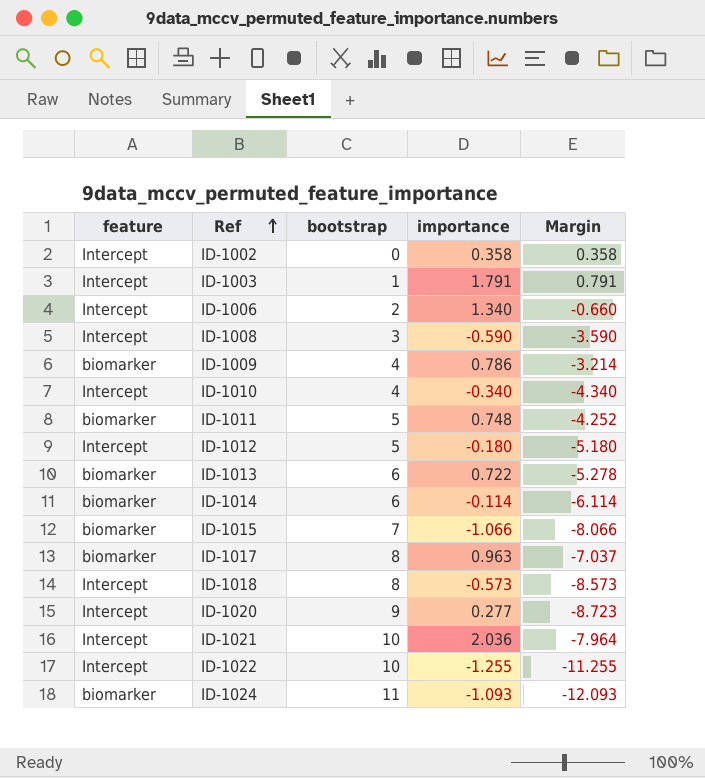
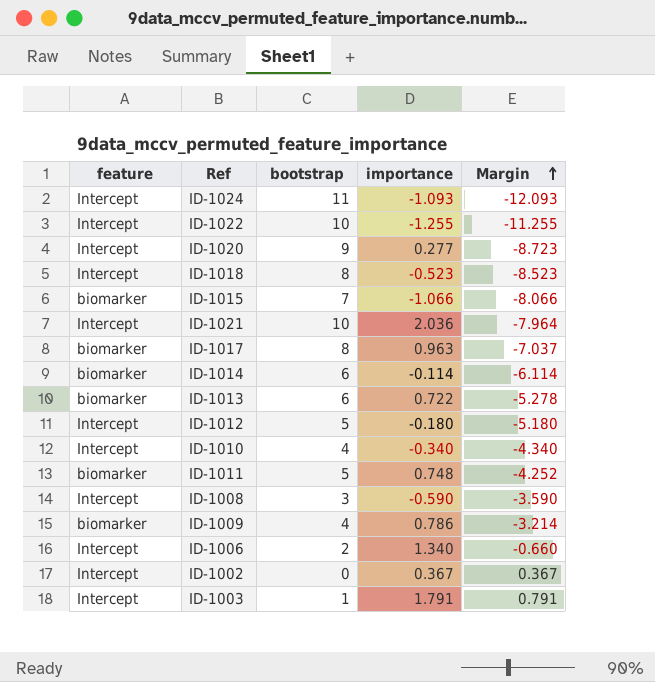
row order: Ref ascending -> Margin ascending
ID-1024 | feature: biomarker -> Intercept
ID-1018 | importance: -0.573 -> -0.523
ID-1018 | Margin: -8.573 -> -8.523
ID-1002 | importance: 0.358 -> 0.367
ID-1002 | Margin: 0.358 -> 0.367

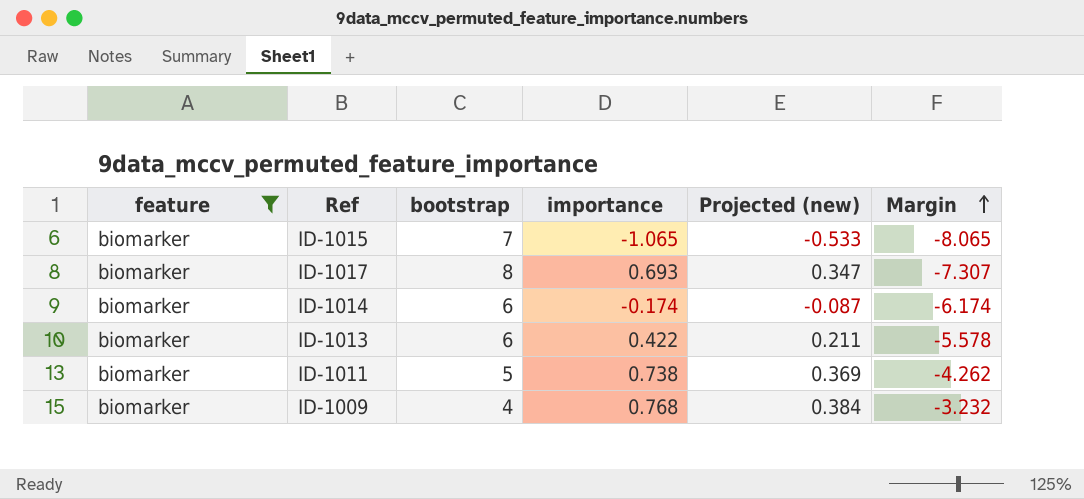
filter: none -> feature = biomarker
column Projected (new) | formula: none -> [importance] * 0.5
ID-1015 | importance: -1.066 -> -1.065
ID-1015 | Margin: -8.066 -> -8.065
ID-1017 | importance: 0.963 -> 0.693
ID-1017 | Margin: -7.037 -> -7.307
ID-1014 | importance: -0.114 -> -0.174
ID-1014 | Margin: -6.114 -> -6.174
ID-1013 | importance: 0.722 -> 0.422
ID-1013 | Margin: -5.278 -> -5.578
ID-1011 | importance: 0.748 -> 0.738
ID-1011 | Margin: -4.252 -> -4.262
ID-1009 | importance: 0.786 -> 0.768
ID-1009 | Margin: -3.214 -> -3.232

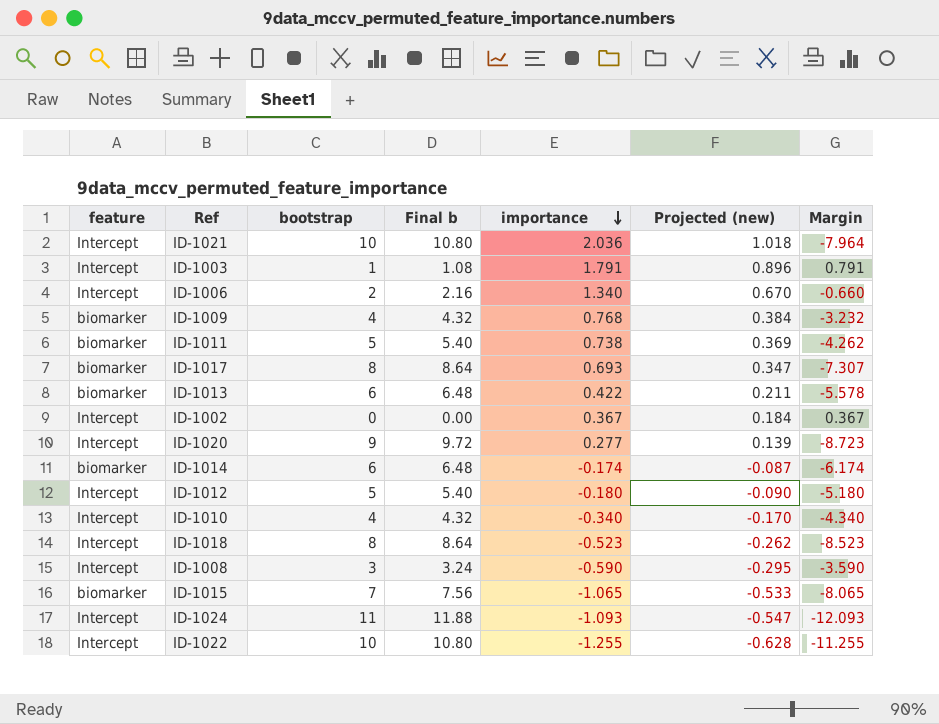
filter: feature = biomarker -> none
row order: Margin ascending -> importance descending
column Final b | formula: none -> [bootstrap] * 1.08

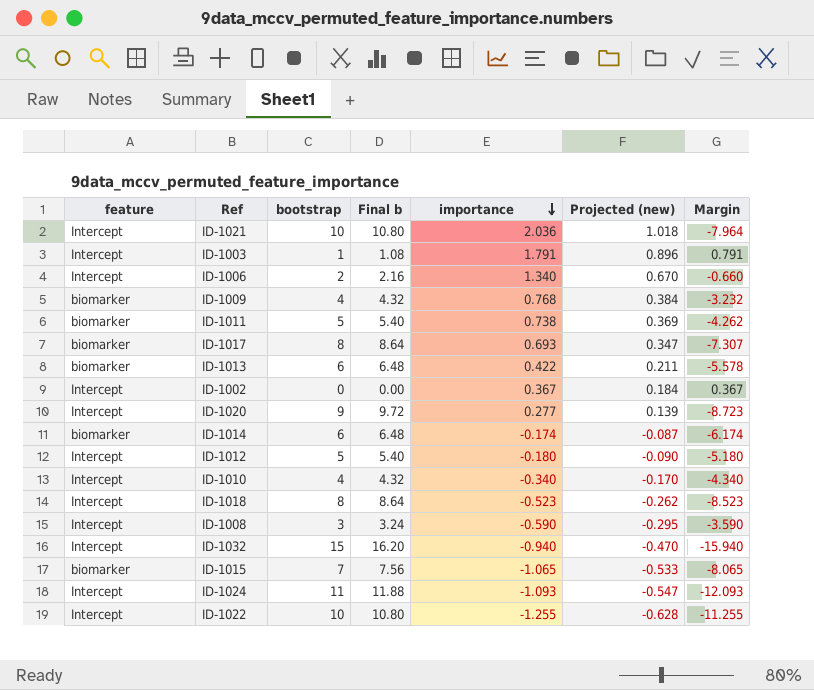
row ID-1032: none -> Intercept | 15 | 16.20 | -0.940 | -0.470 | -15.940

